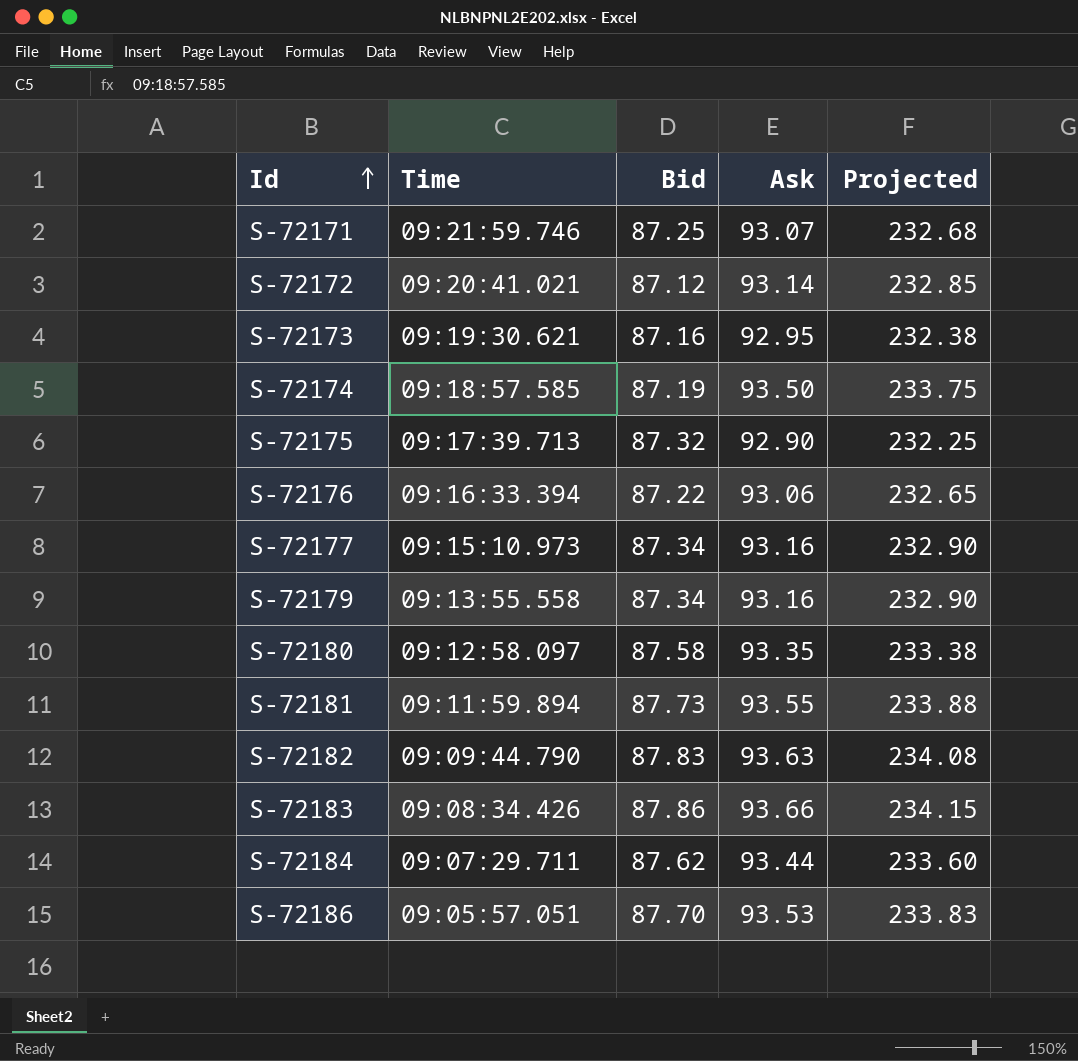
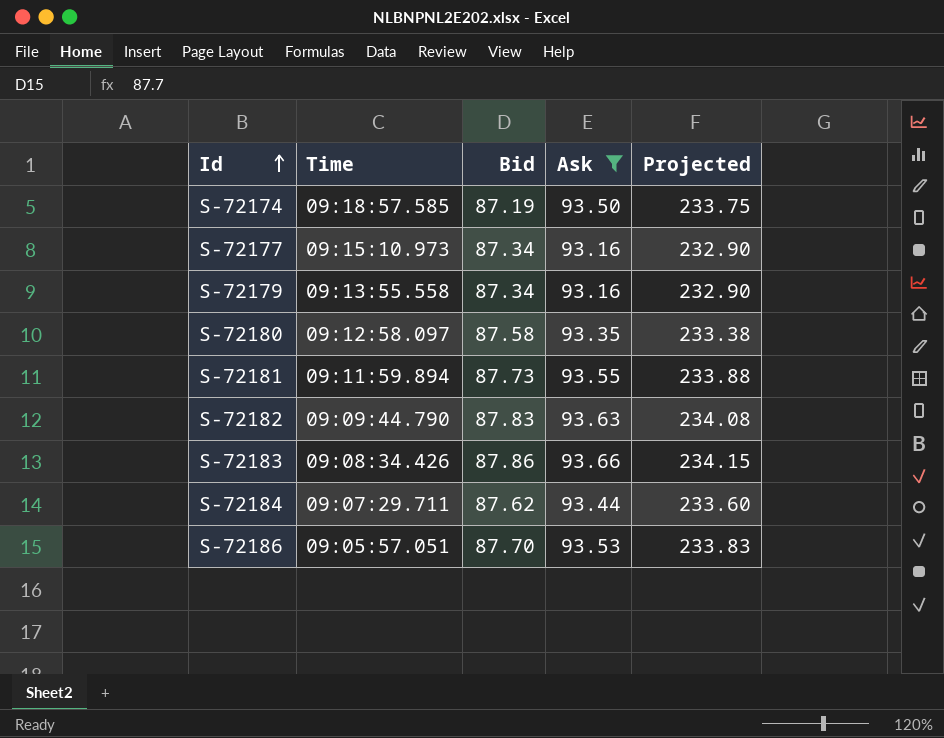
filter: none -> Ask >= 93.16

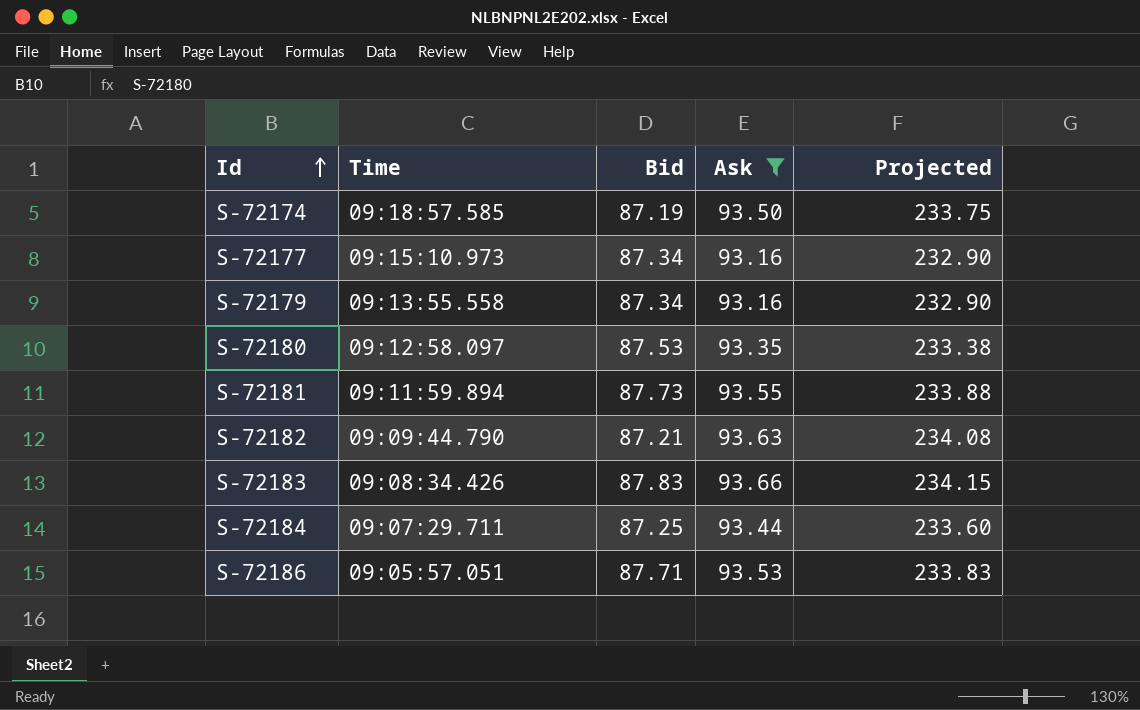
S-72180 | Bid: 87.58 -> 87.53
S-72182 | Bid: 87.83 -> 87.21
S-72183 | Bid: 87.86 -> 87.83
S-72184 | Bid: 87.62 -> 87.25
S-72186 | Bid: 87.70 -> 87.71

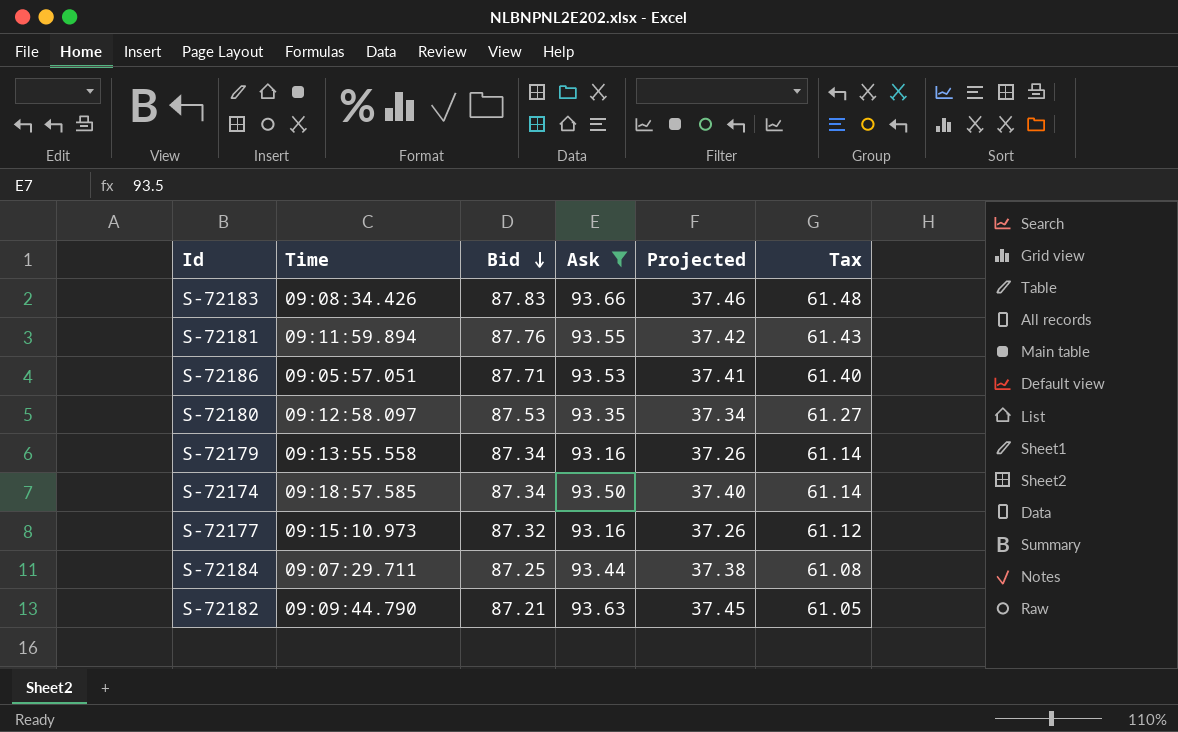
row order: Id ascending -> Bid descending
column Projected | formula: [Ask] * 2.5 -> [Ask] * 0.4
column Tax | formula: none -> [Bid] * 0.7
S-72181 | Bid: 87.73 -> 87.76
S-72174 | Bid: 87.19 -> 87.34
S-72177 | Bid: 87.34 -> 87.32

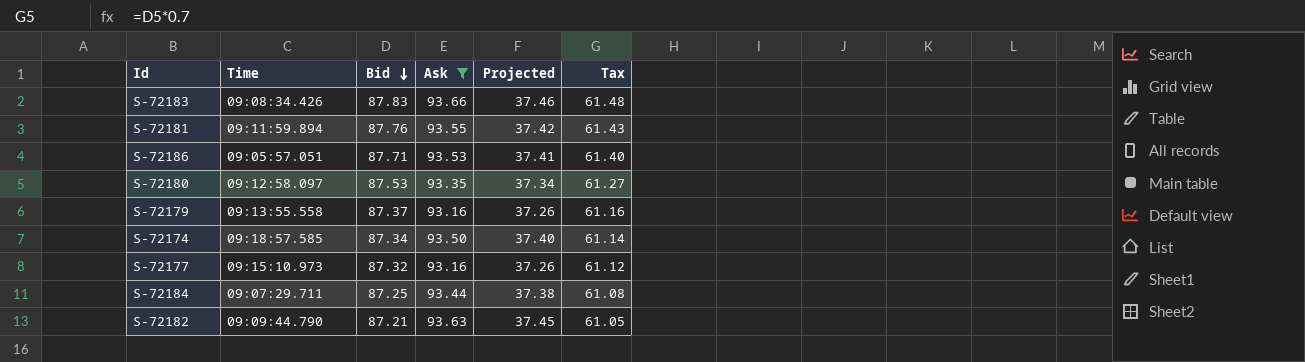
S-72179 | Bid: 87.34 -> 87.37
S-72179 | Tax: 61.14 -> 61.16

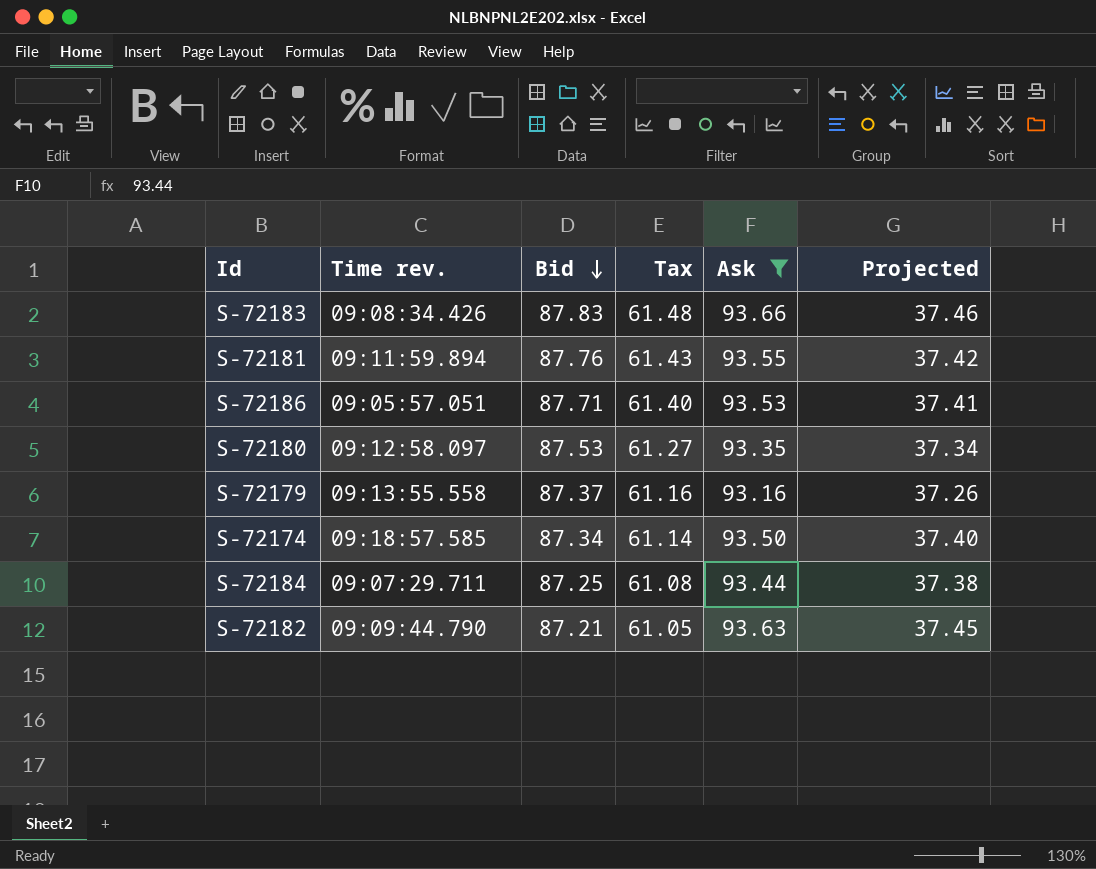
column name: Time -> Time rev.
column Tax | position: 6 -> 4
row S-72177: 09:15:10.973 | 87.32 | 93.16 | 37.26 | 61.12 -> none

